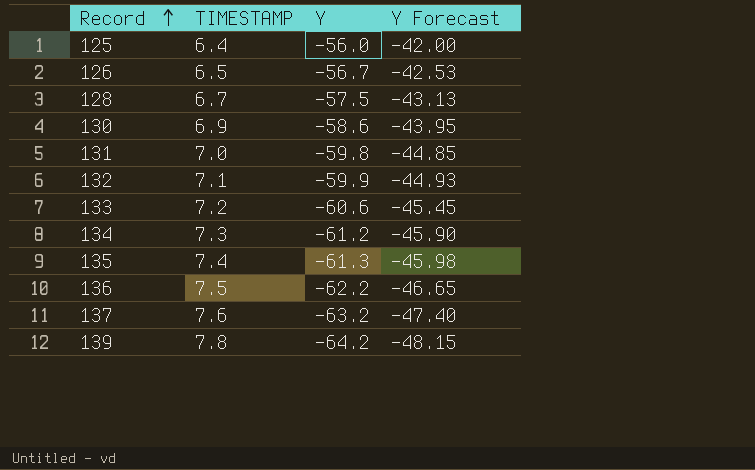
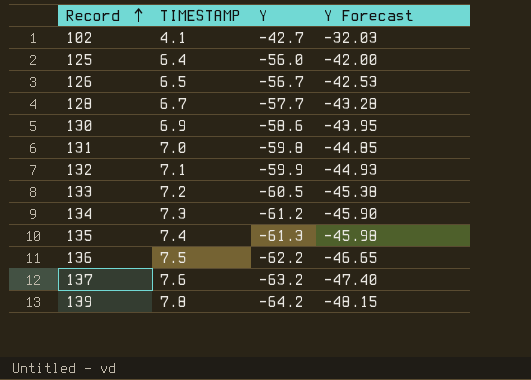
row 102: none -> 4.1 | -42.7 | -32.03
128 | Y: -57.5 -> -57.7
128 | Y Forecast: -43.13 -> -43.28
133 | Y: -60.6 -> -60.5
133 | Y Forecast: -45.45 -> -45.38

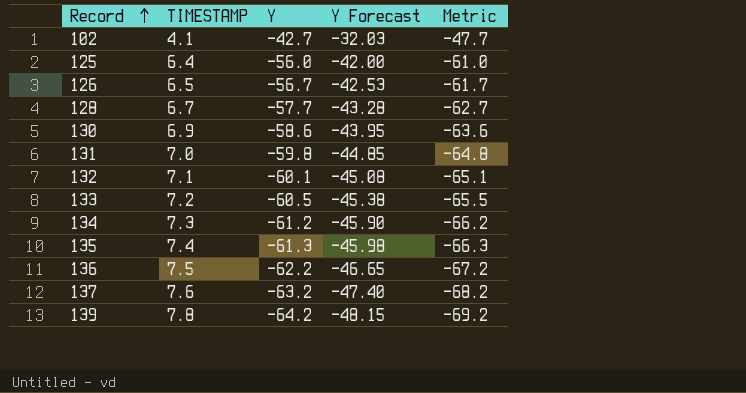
column Metric | formula: none -> [Y] - 5
132 | Y: -59.9 -> -60.1
132 | Y Forecast: -44.93 -> -45.08

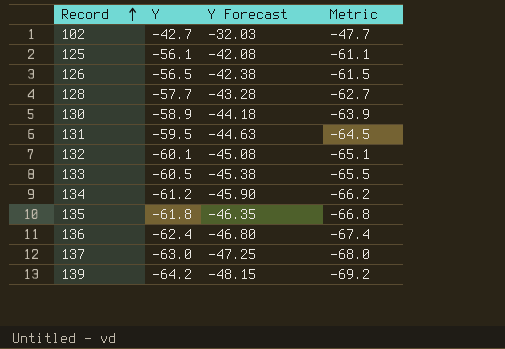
column TIMESTAMP | position: 2 -> none
125 | Y: -56.0 -> -56.1
125 | Y Forecast: -42.00 -> -42.08
125 | Metric: -61.0 -> -61.1
126 | Y: -56.7 -> -56.5
126 | Y Forecast: -42.53 -> -42.38
126 | Metric: -61.7 -> -61.5
130 | Y: -58.6 -> -58.9
130 | Y Forecast: -43.95 -> -44.18
130 | Metric: -63.6 -> -63.9
131 | Y: -59.8 -> -59.5
131 | Y Forecast: -44.85 -> -44.63
131 | Metric: -64.8 -> -64.5
135 | Y: -61.3 -> -61.8
135 | Y Forecast: -45.98 -> -46.35
135 | Metric: -66.3 -> -66.8
136 | Y: -62.2 -> -62.4
136 | Y Forecast: -46.65 -> -46.80
136 | Metric: -67.2 -> -67.4
137 | Y: -63.2 -> -63.0
137 | Y Forecast: -47.40 -> -47.25
137 | Metric: -68.2 -> -68.0

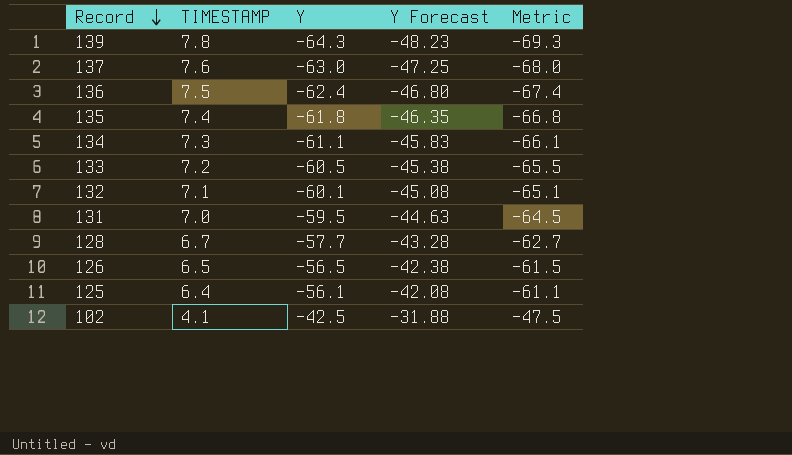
row order: Record ascending -> Record descending
column TIMESTAMP | position: none -> 2
row 130: -58.9 | -44.18 | -63.9 -> none
139 | Y: -64.2 -> -64.3
139 | Y Forecast: -48.15 -> -48.23
139 | Metric: -69.2 -> -69.3
134 | Y: -61.2 -> -61.1
134 | Y Forecast: -45.90 -> -45.83
134 | Metric: -66.2 -> -66.1
102 | Y: -42.7 -> -42.5
102 | Y Forecast: -32.03 -> -31.88
102 | Metric: -47.7 -> -47.5

